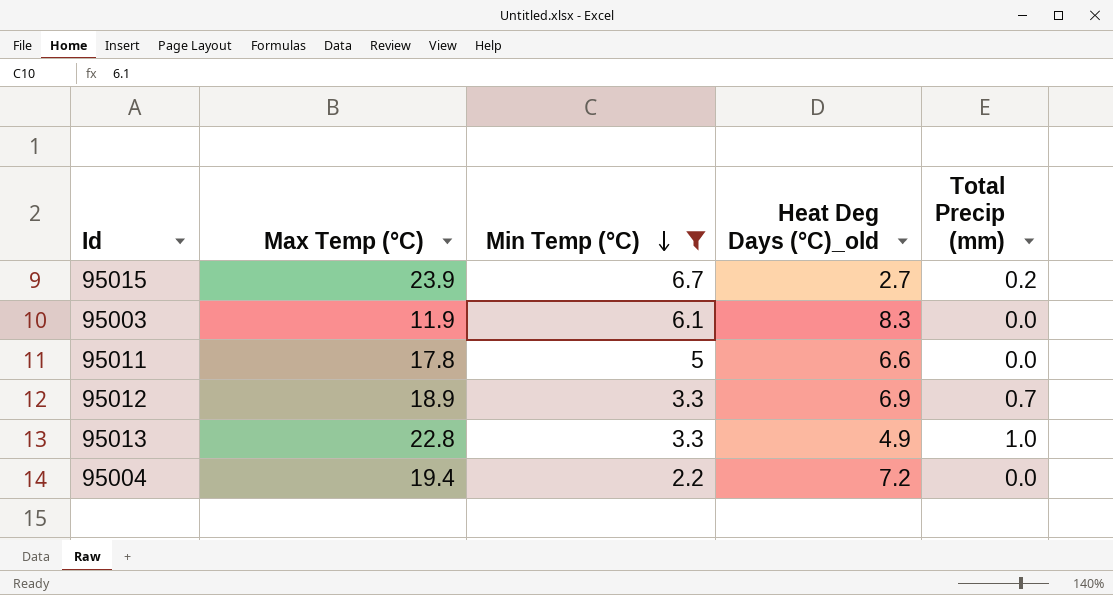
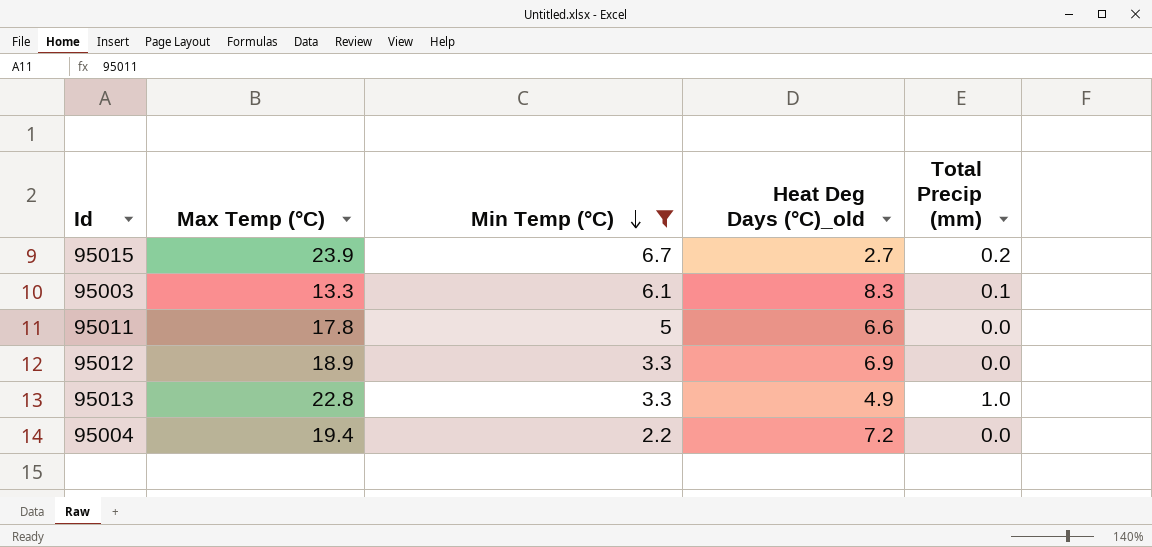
95003 | Max Temp (°C): 11.9 -> 13.3
95003 | Total Precip (mm): 0.0 -> 0.1
95012 | Total Precip (mm): 0.7 -> 0.0

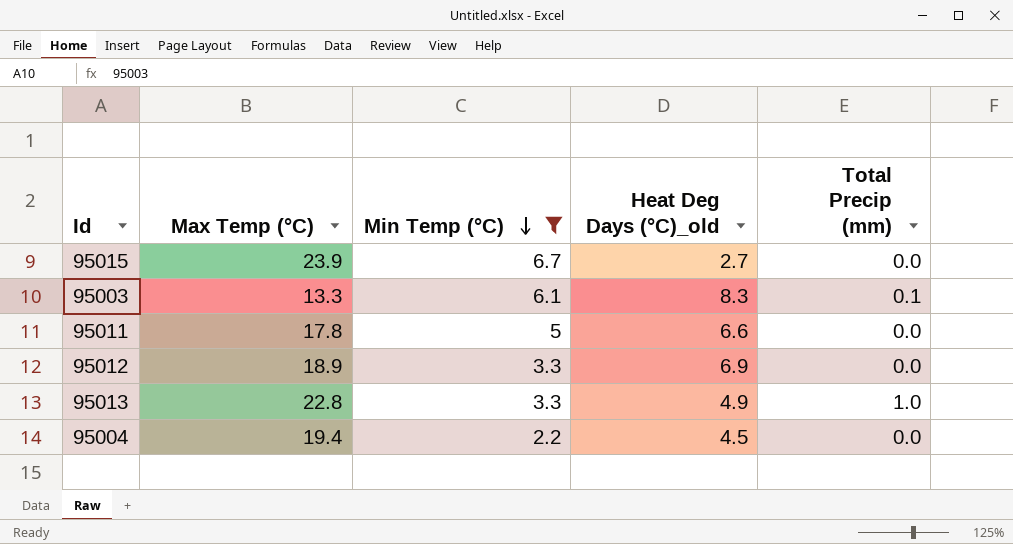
95015 | Total Precip (mm): 0.2 -> 0.0
95004 | Heat Deg Days (°C)_old: 7.2 -> 4.5

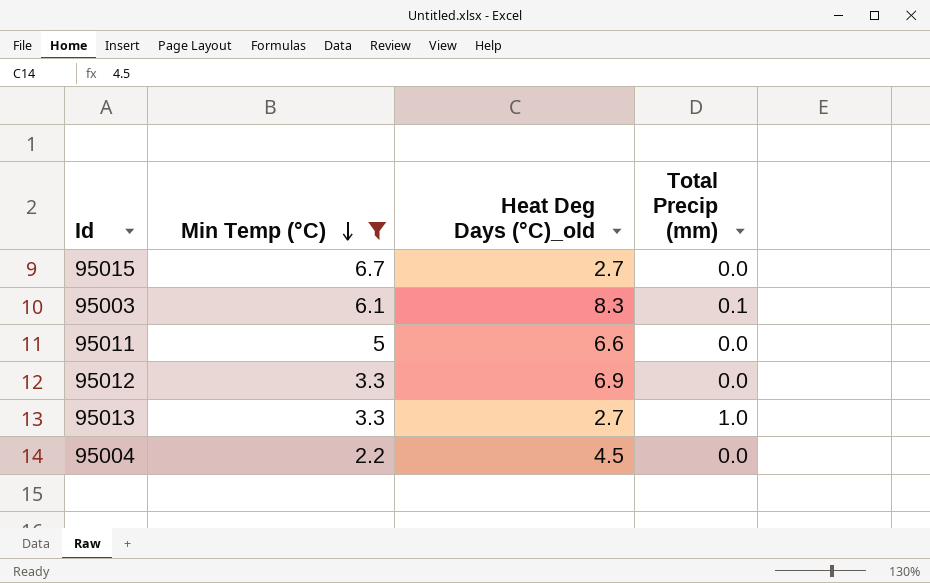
column Max Temp (°C) | position: 2 -> none
95013 | Heat Deg Days (°C)_old: 4.9 -> 2.7

